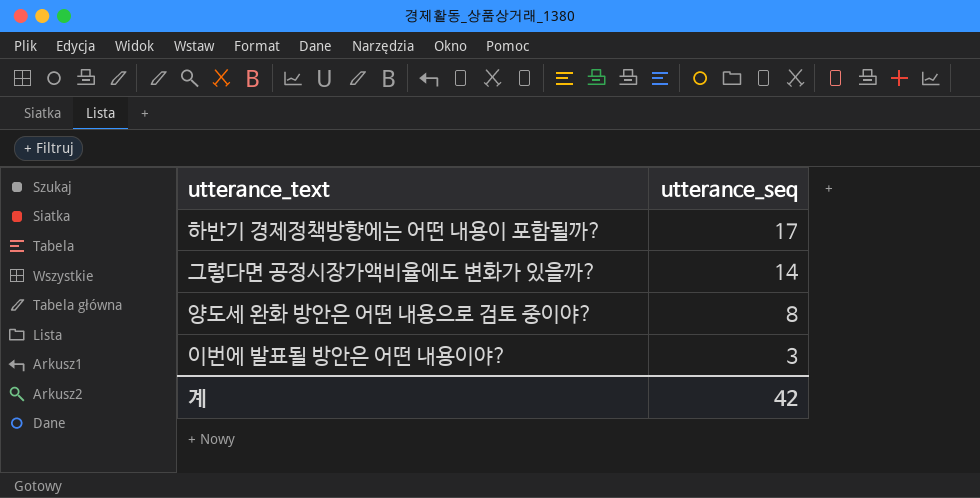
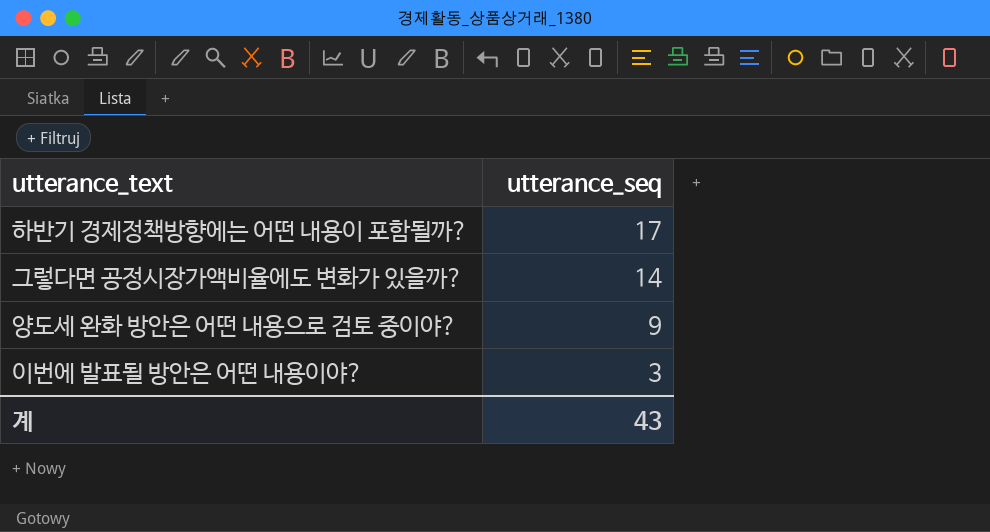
양도세 완화 방안은 어떤 내용으로 검토 중이야? | utterance_seq: 8 -> 9
계 | utterance_seq: 42 -> 43

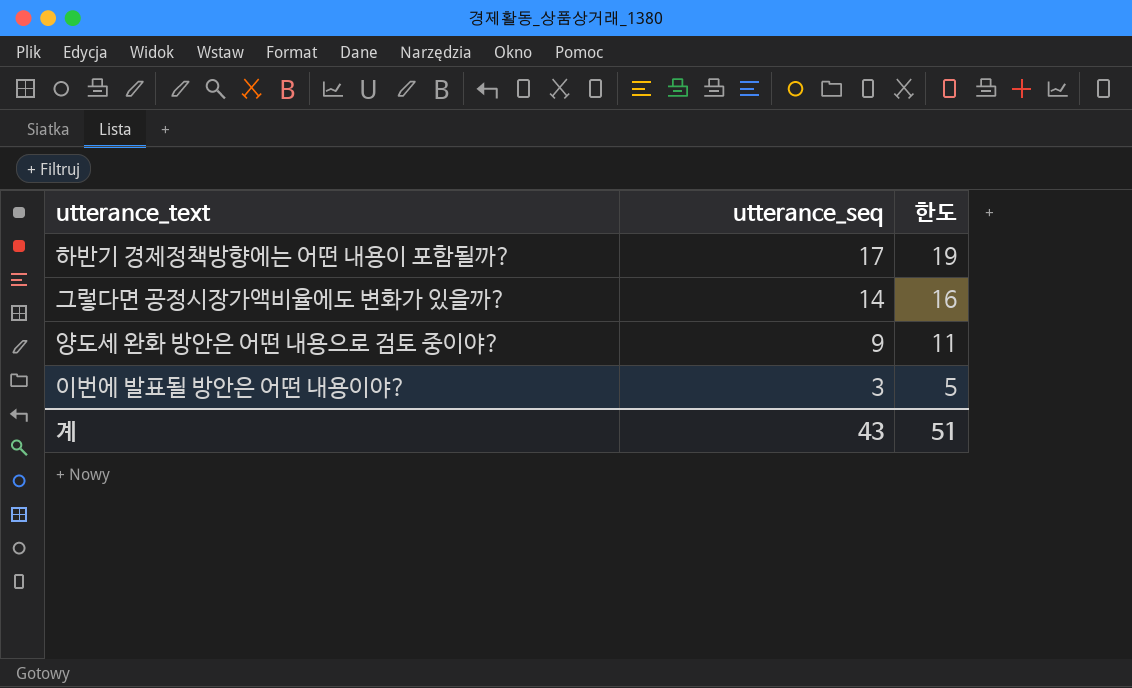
column 한도 | formula: none -> [utterance_seq] + 2

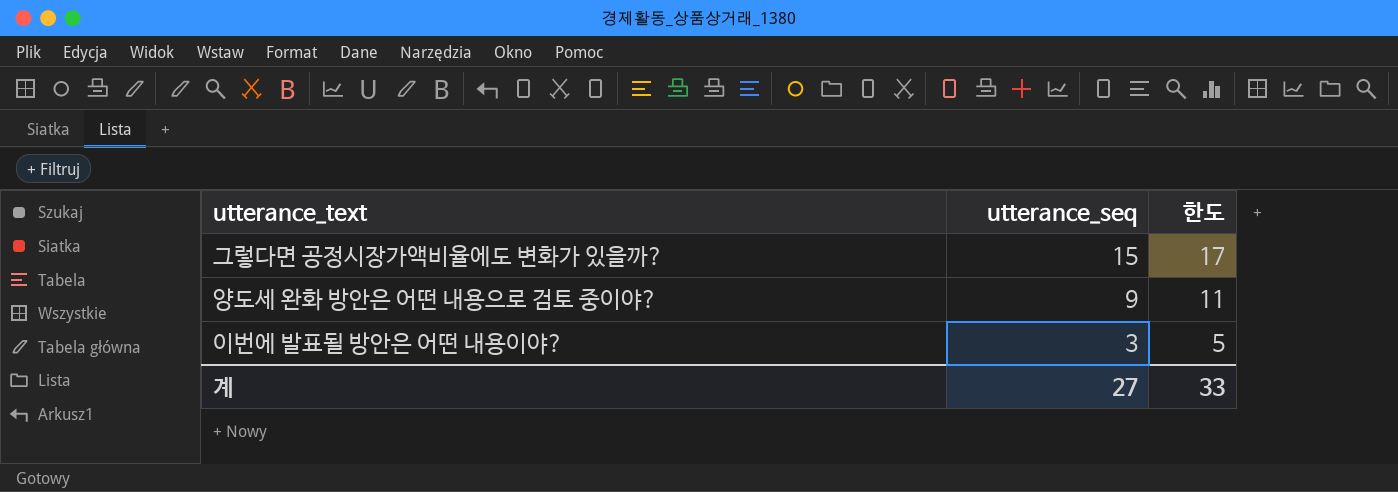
row 하반기 경제정책방향에는 어떤 내용이 포함될까?: 17 | 19 -> none
그렇다면 공정시장가액비율에도 변화가 있을까? | utterance_seq: 14 -> 15
그렇다면 공정시장가액비율에도 변화가 있을까? | 한도: 16 -> 17
계 | utterance_seq: 43 -> 27
계 | 한도: 51 -> 33

